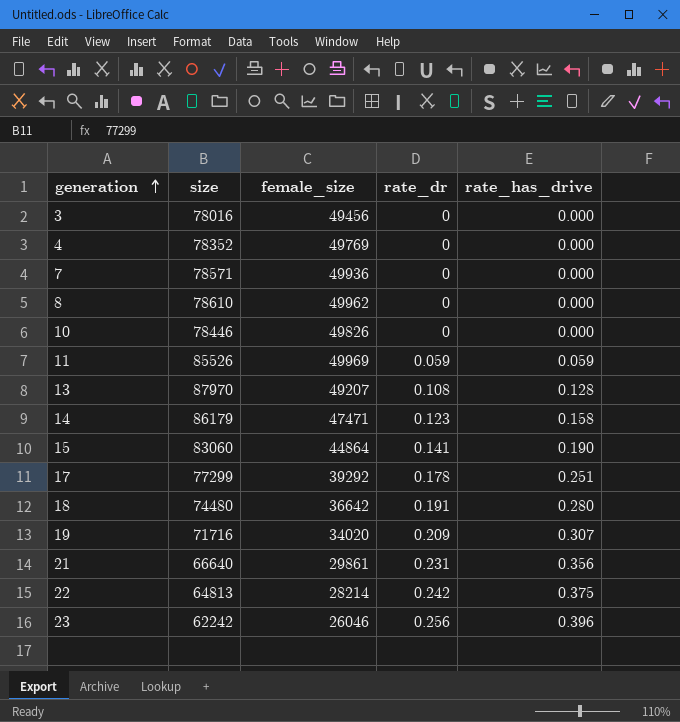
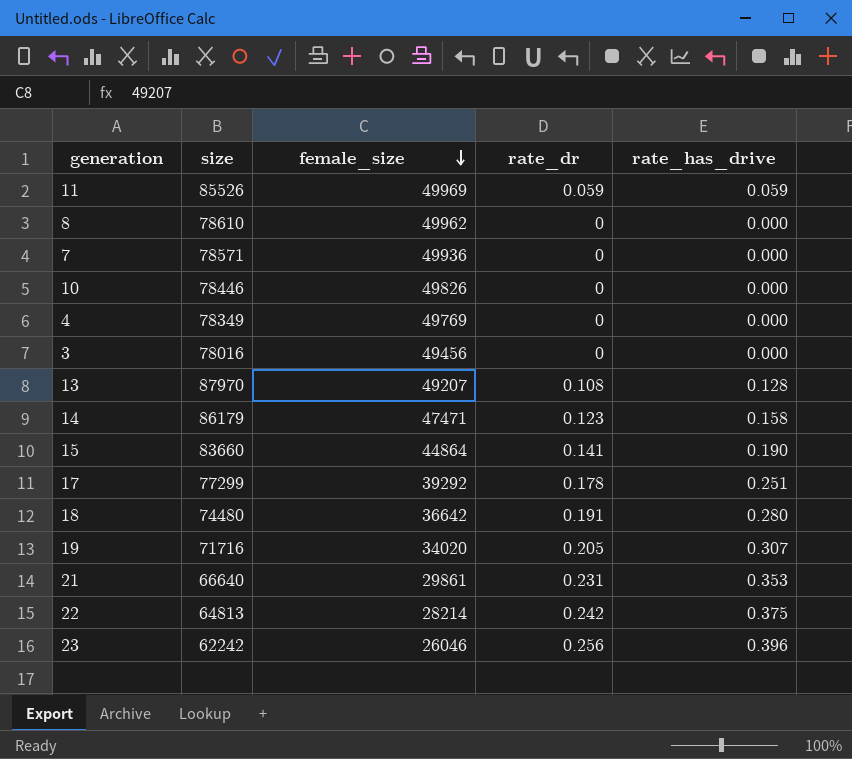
row order: generation ascending -> female_size descending
4 | size: 78352 -> 78349
15 | size: 83060 -> 83660
19 | rate_dr: 0.209 -> 0.205
21 | rate_has_drive: 0.356 -> 0.353

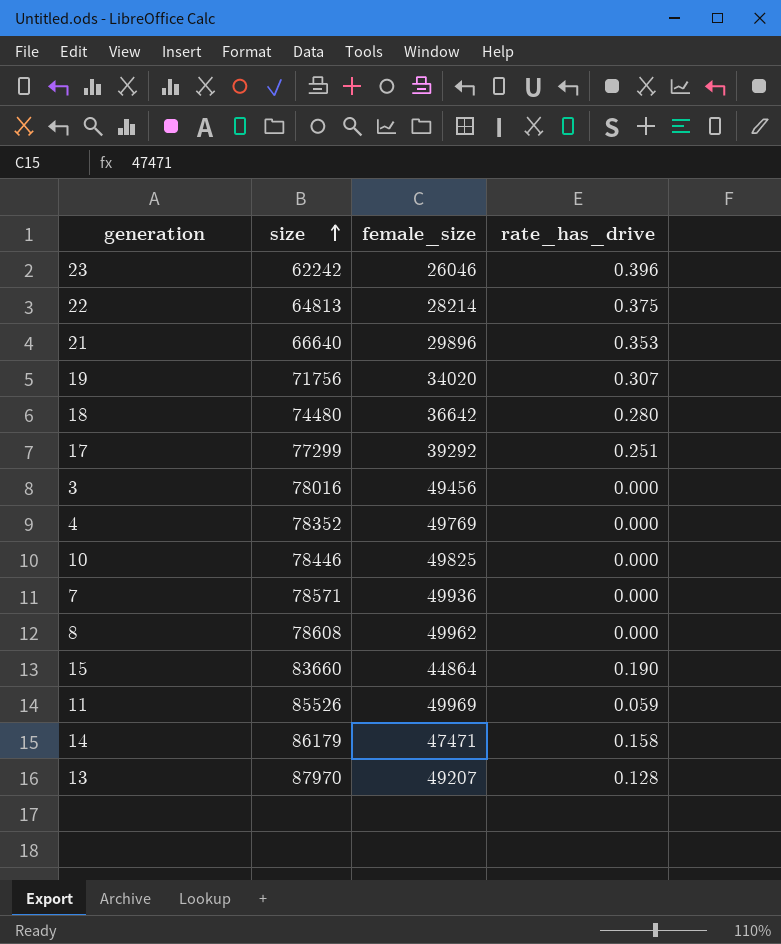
row order: female_size descending -> size ascending
column rate_dr | position: 4 -> none
21 | female_size: 29861 -> 29896
19 | size: 71716 -> 71756
4 | size: 78349 -> 78352
10 | female_size: 49826 -> 49825
8 | size: 78610 -> 78608

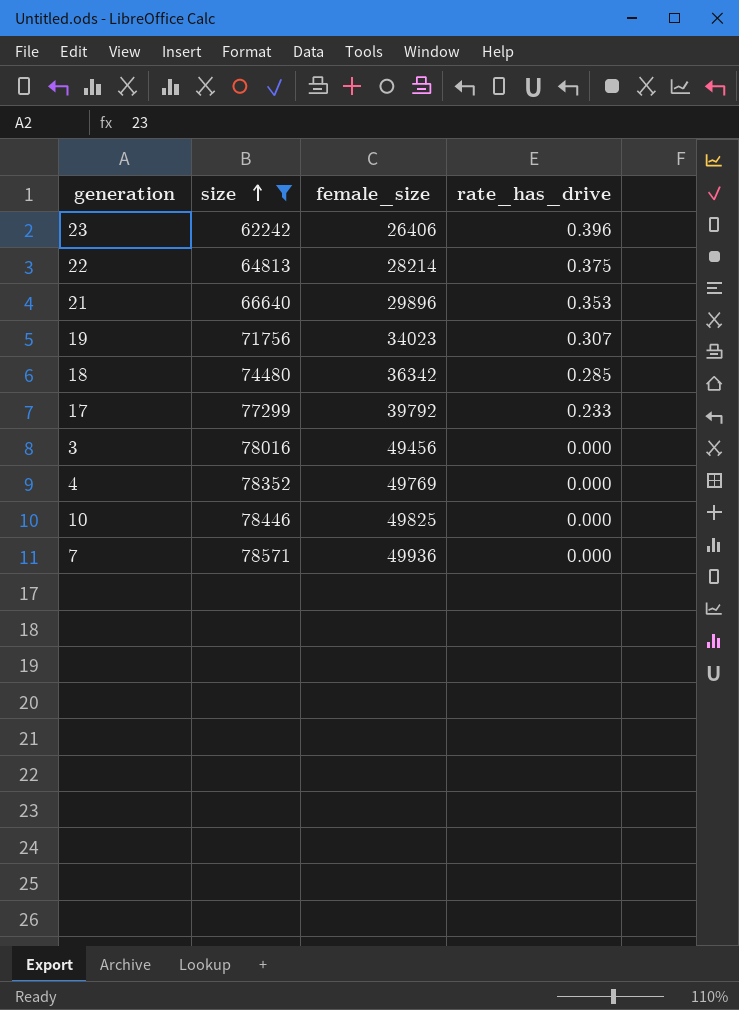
filter: none -> size <= 78571
23 | female_size: 26046 -> 26406
19 | female_size: 34020 -> 34023
18 | female_size: 36642 -> 36342
18 | rate_has_drive: 0.280 -> 0.285
17 | female_size: 39292 -> 39792
17 | rate_has_drive: 0.251 -> 0.233

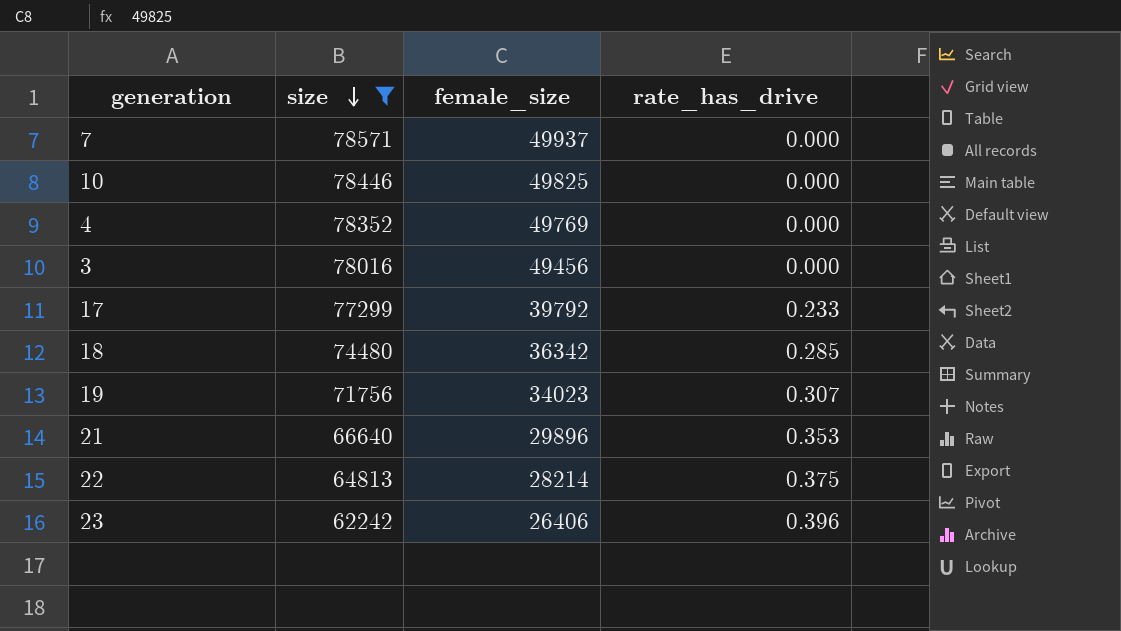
row order: size ascending -> size descending
7 | female_size: 49936 -> 49937

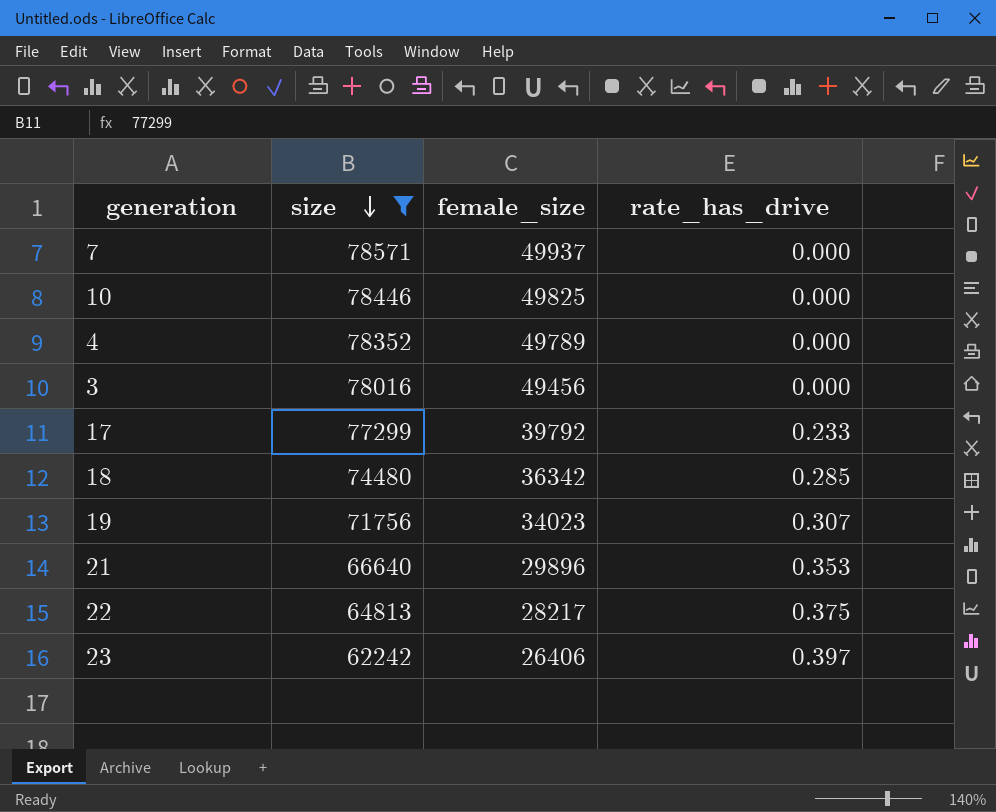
4 | female_size: 49769 -> 49789
22 | female_size: 28214 -> 28217
23 | rate_has_drive: 0.396 -> 0.397

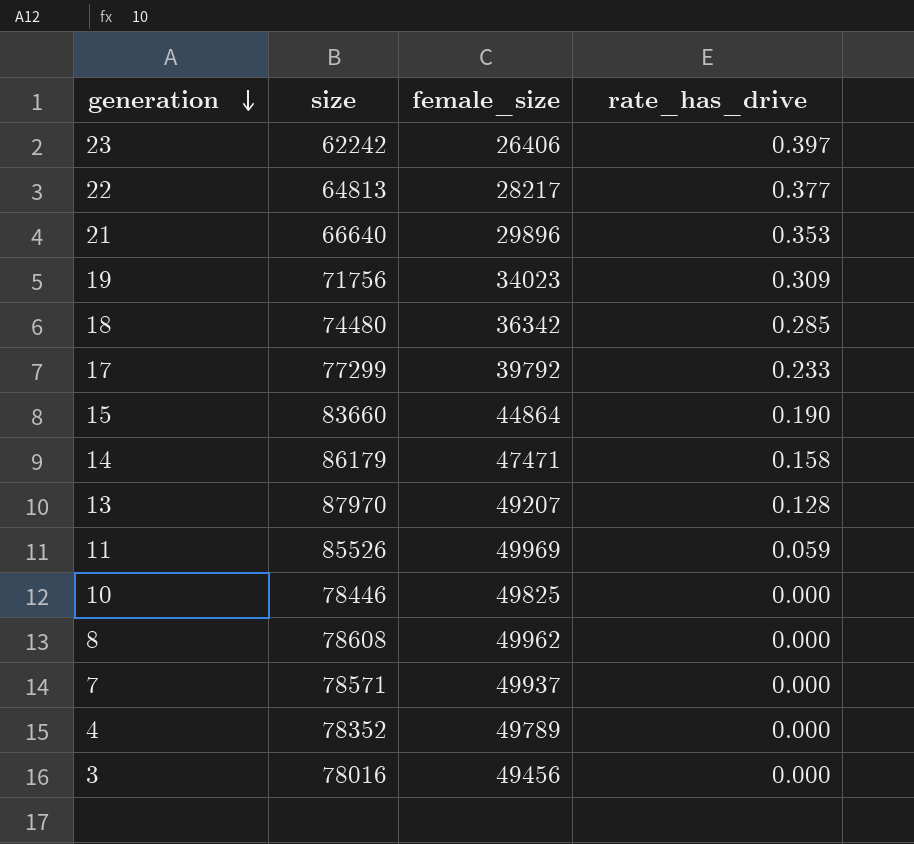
filter: size <= 78571 -> none
row order: size descending -> generation descending
22 | rate_has_drive: 0.375 -> 0.377
19 | rate_has_drive: 0.307 -> 0.309

